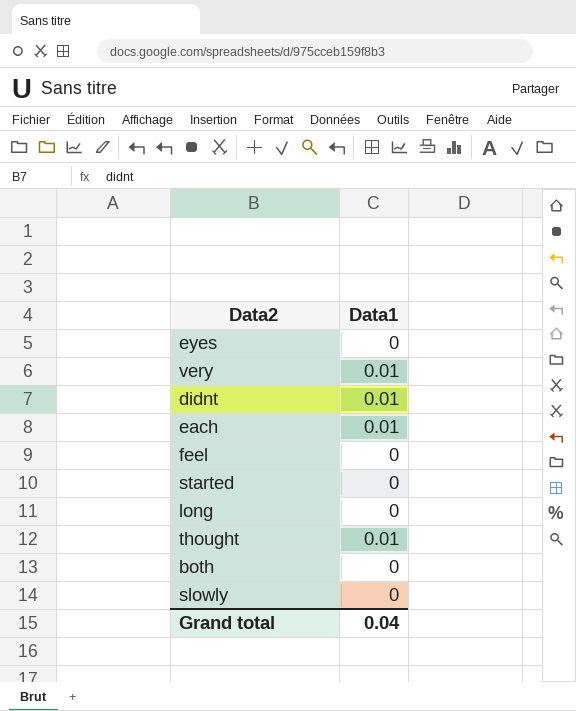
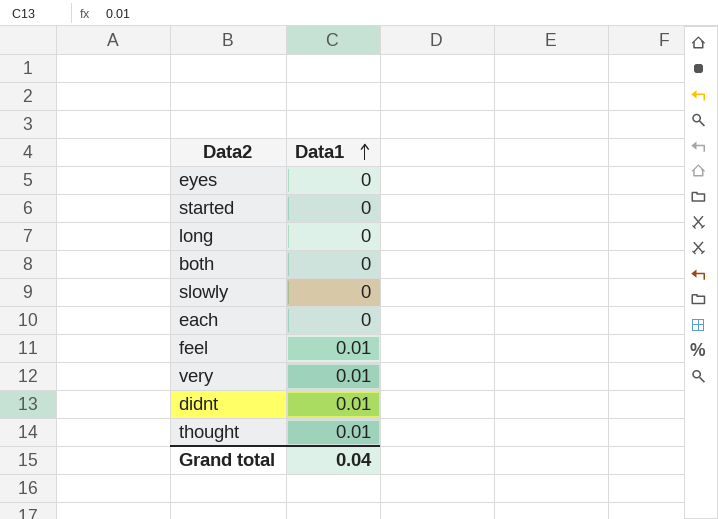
row order: none -> Data1 ascending
each | Data1: 0.01 -> 0
feel | Data1: 0 -> 0.01

